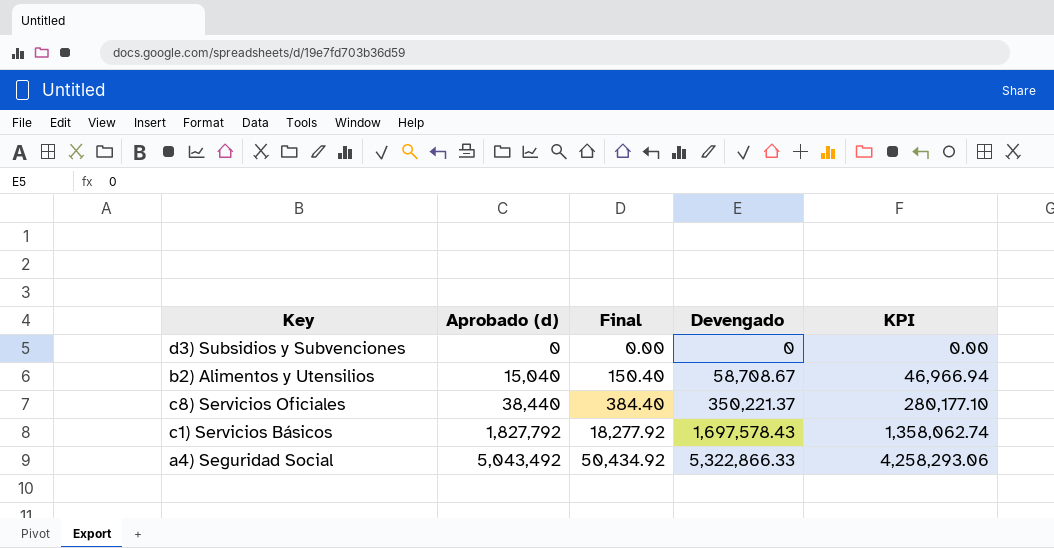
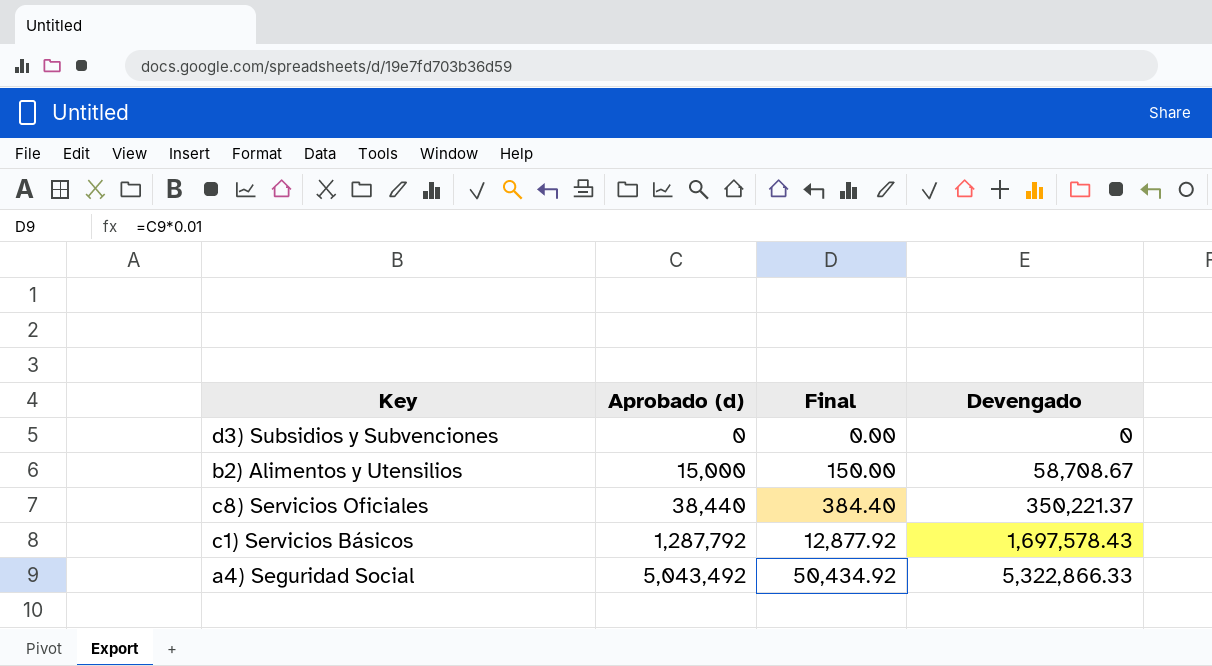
column KPI | formula: [Devengado] * 0.8 -> none
b2) Alimentos y Utensilios | Aprobado (d): 15,040 -> 15,000
b2) Alimentos y Utensilios | Final: 150.40 -> 150.00
c1) Servicios Básicos | Aprobado (d): 1,827,792 -> 1,287,792
c1) Servicios Básicos | Final: 18,277.92 -> 12,877.92

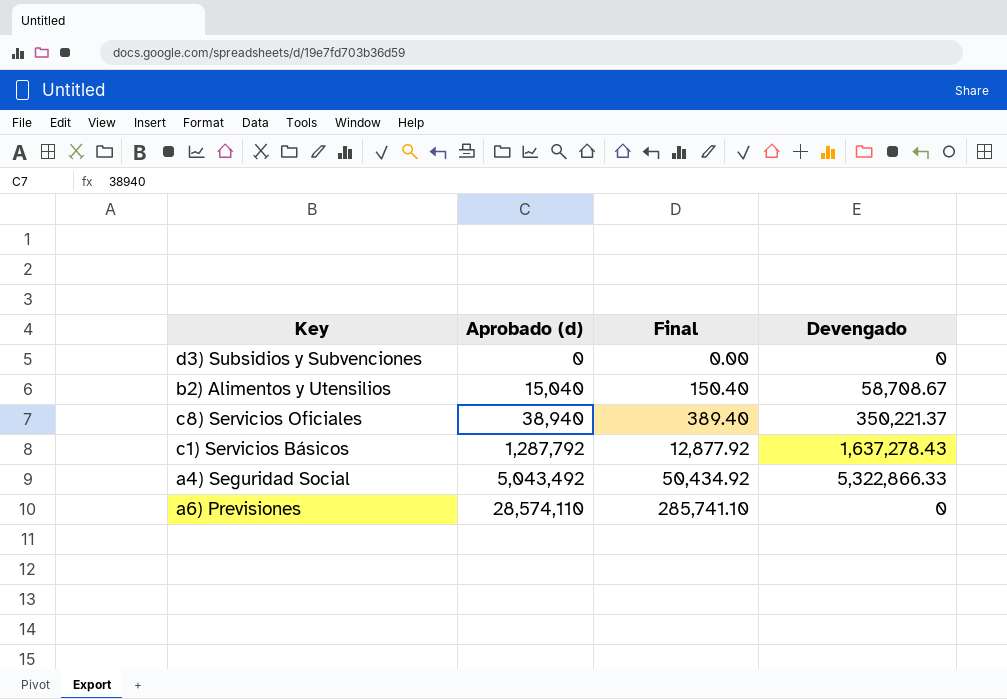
b2) Alimentos y Utensilios | Aprobado (d): 15,000 -> 15,040
b2) Alimentos y Utensilios | Final: 150.00 -> 150.40
c8) Servicios Oficiales | Aprobado (d): 38,440 -> 38,940
c8) Servicios Oficiales | Final: 384.40 -> 389.40
c1) Servicios Básicos | Devengado: 1,697,578.43 -> 1,637,278.43
row a6) Previsiones: none -> 28,574,110 | 285,741.10 | 0

